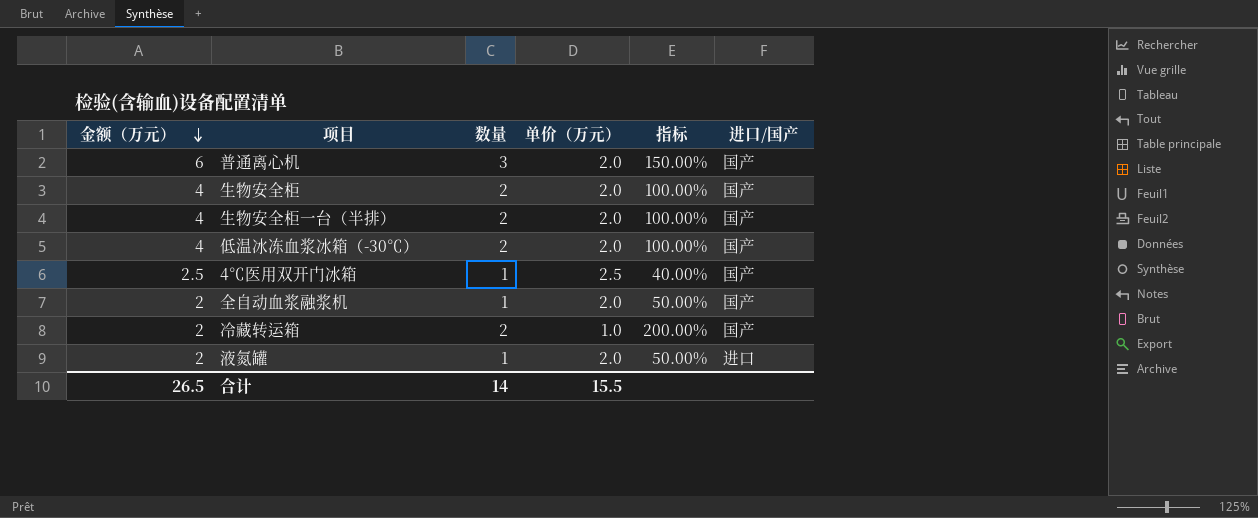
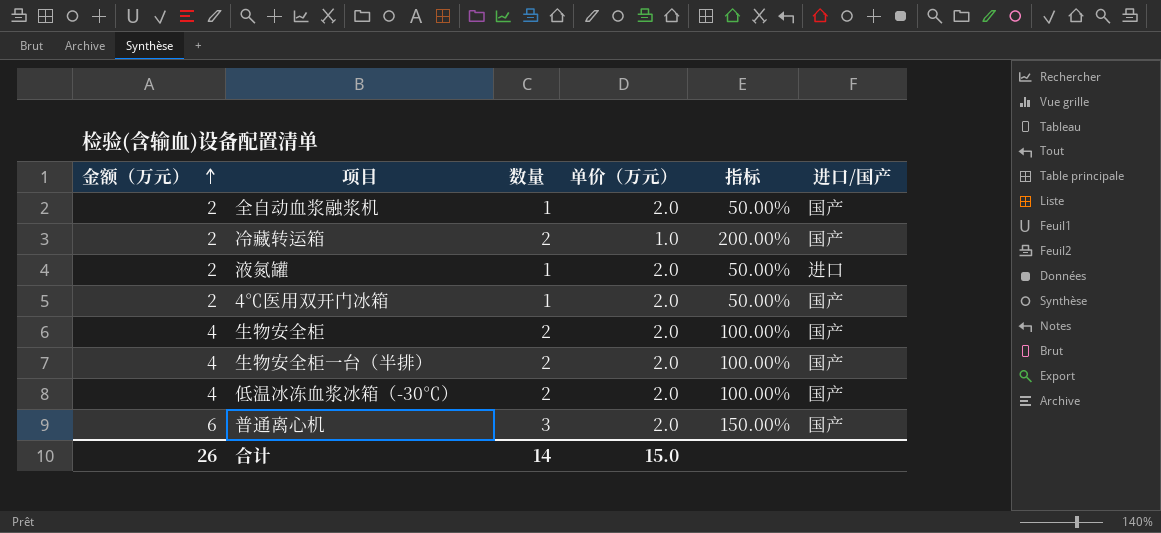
row order: 金额（万元） descending -> 金额（万元） ascending
4℃医用双开门冰箱 | 金额（万元）: 2.5 -> 2
4℃医用双开门冰箱 | 单价（万元）: 2.5 -> 2.0
4℃医用双开门冰箱 | 指标: 40.00% -> 50.00%
合计 | 金额（万元）: 26.5 -> 26
合计 | 单价（万元）: 15.5 -> 15.0

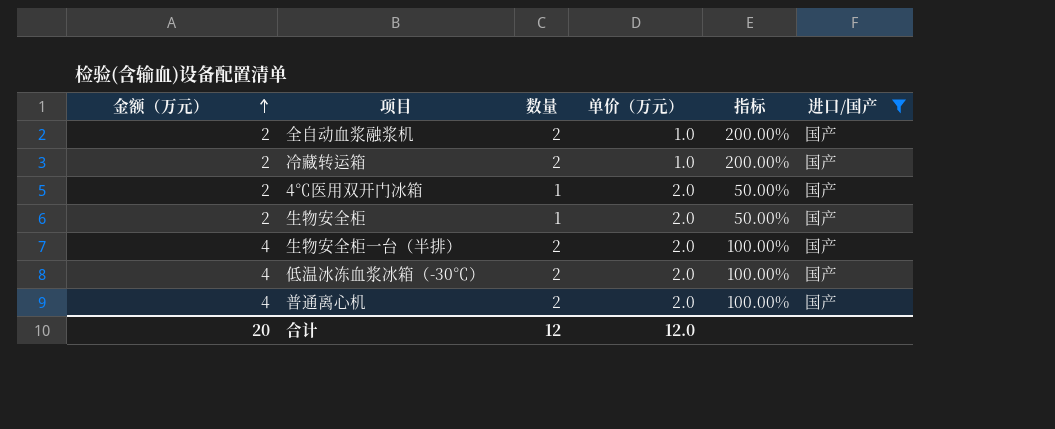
filter: none -> 进口/国产 = 国产
全自动血浆融浆机 | 数量: 1 -> 2
全自动血浆融浆机 | 单价（万元）: 2.0 -> 1.0
全自动血浆融浆机 | 指标: 50.00% -> 200.00%
生物安全柜 | 金额（万元）: 4 -> 2
生物安全柜 | 数量: 2 -> 1
生物安全柜 | 指标: 100.00% -> 50.00%
普通离心机 | 金额（万元）: 6 -> 4
普通离心机 | 数量: 3 -> 2
普通离心机 | 指标: 150.00% -> 100.00%
合计 | 金额（万元）: 26 -> 20
合计 | 数量: 14 -> 12
合计 | 单价（万元）: 15.0 -> 12.0

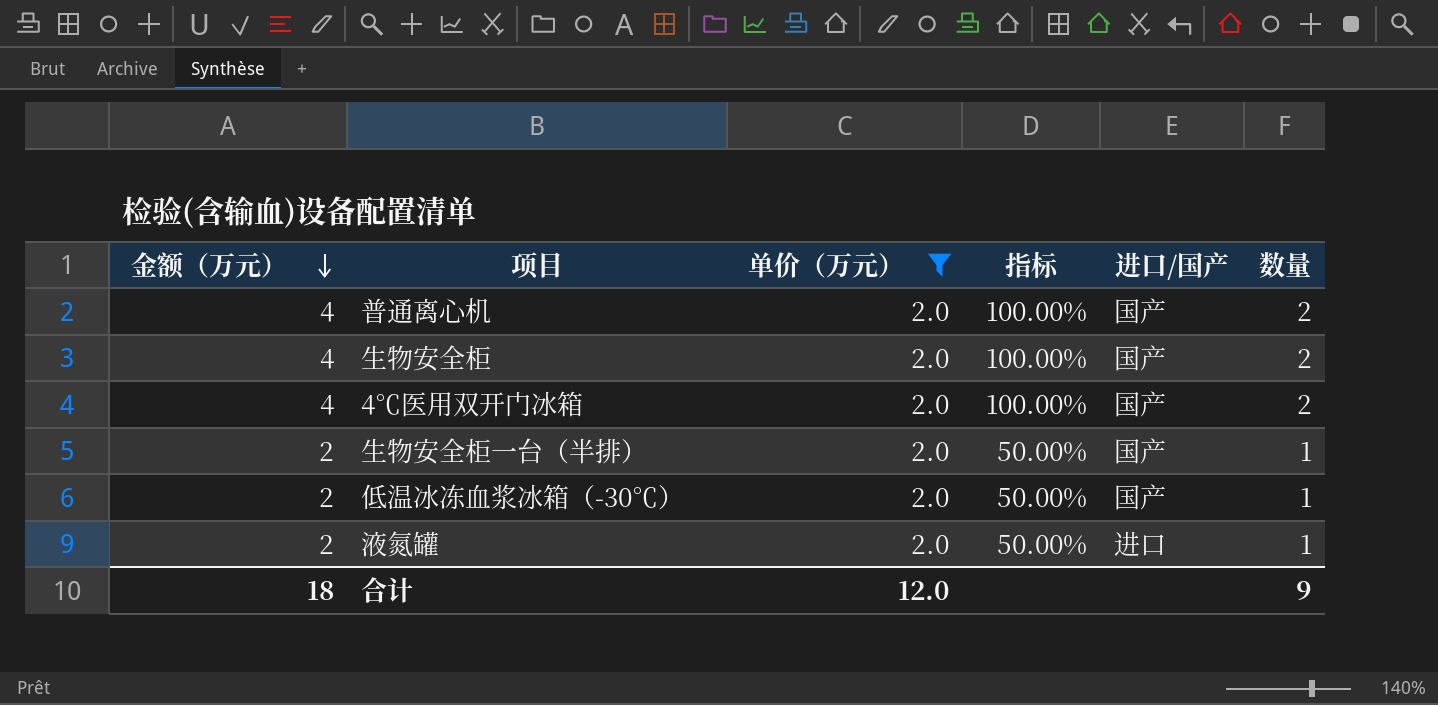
filter: 进口/国产 = 国产 -> 单价（万元） = 2.0
row order: 金额（万元） ascending -> 金额（万元） descending
column 数量 | position: 3 -> 6
生物安全柜 | 金额（万元）: 2 -> 4
生物安全柜 | 指标: 50.00% -> 100.00%
生物安全柜 | 数量: 1 -> 2
4℃医用双开门冰箱 | 金额（万元）: 2 -> 4
4℃医用双开门冰箱 | 指标: 50.00% -> 100.00%
4℃医用双开门冰箱 | 数量: 1 -> 2
生物安全柜一台（半排） | 金额（万元）: 4 -> 2
生物安全柜一台（半排） | 指标: 100.00% -> 50.00%
生物安全柜一台（半排） | 数量: 2 -> 1
低温冰冻血浆冰箱（-30℃） | 金额（万元）: 4 -> 2
低温冰冻血浆冰箱（-30℃） | 指标: 100.00% -> 50.00%
低温冰冻血浆冰箱（-30℃） | 数量: 2 -> 1
合计 | 金额（万元）: 20 -> 18
合计 | 数量: 12 -> 9

